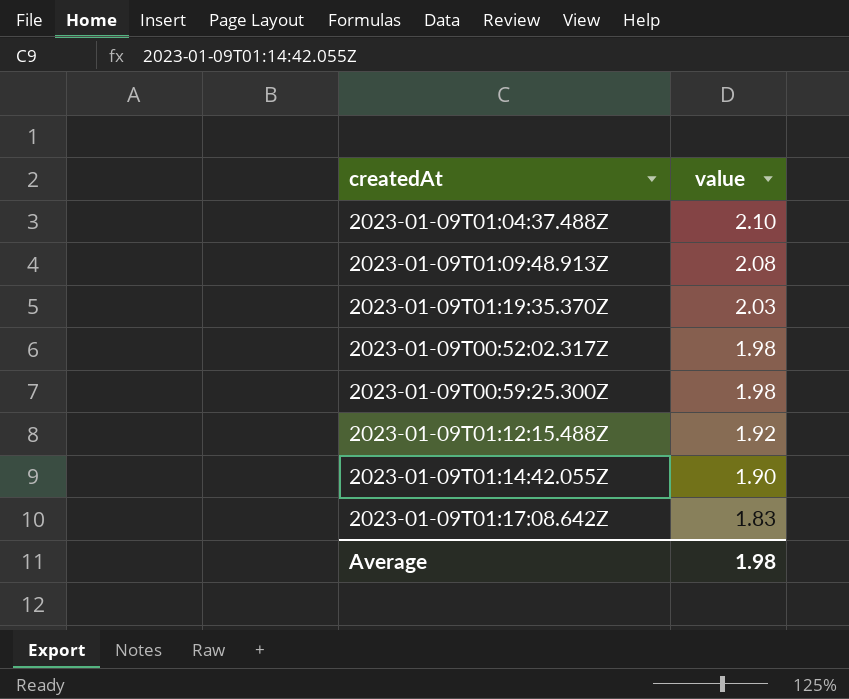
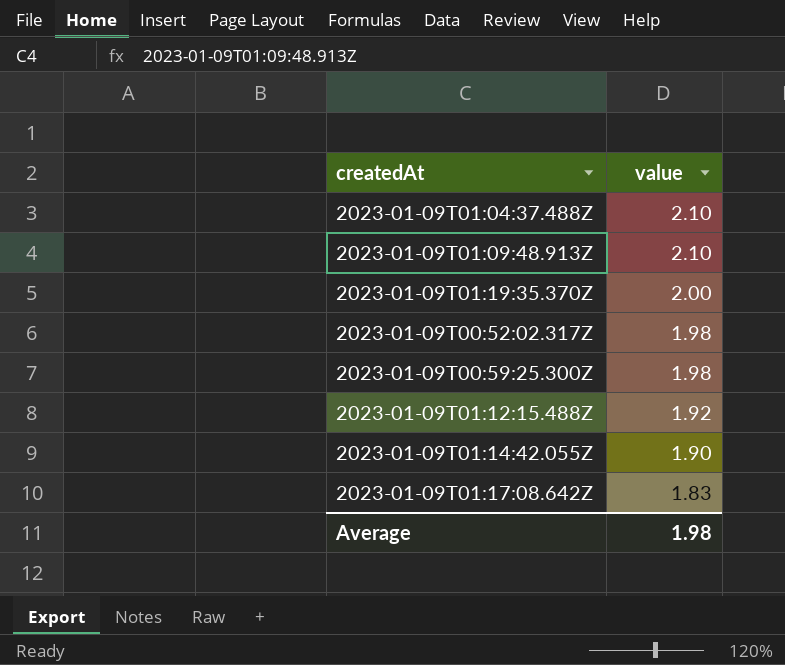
2023-01-09T01:09:48.913Z | value: 2.08 -> 2.10
2023-01-09T01:19:35.370Z | value: 2.03 -> 2.00

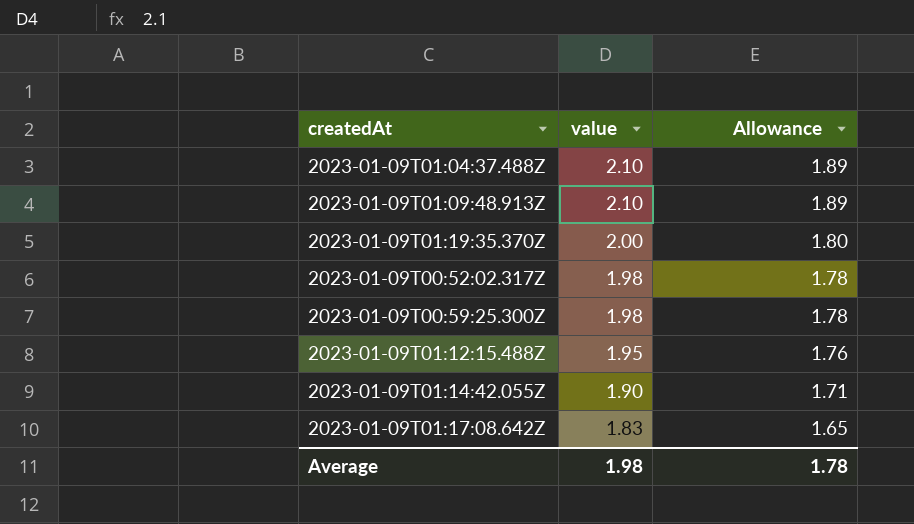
column Allowance | formula: none -> [value] * 0.9
2023-01-09T01:12:15.488Z | value: 1.92 -> 1.95

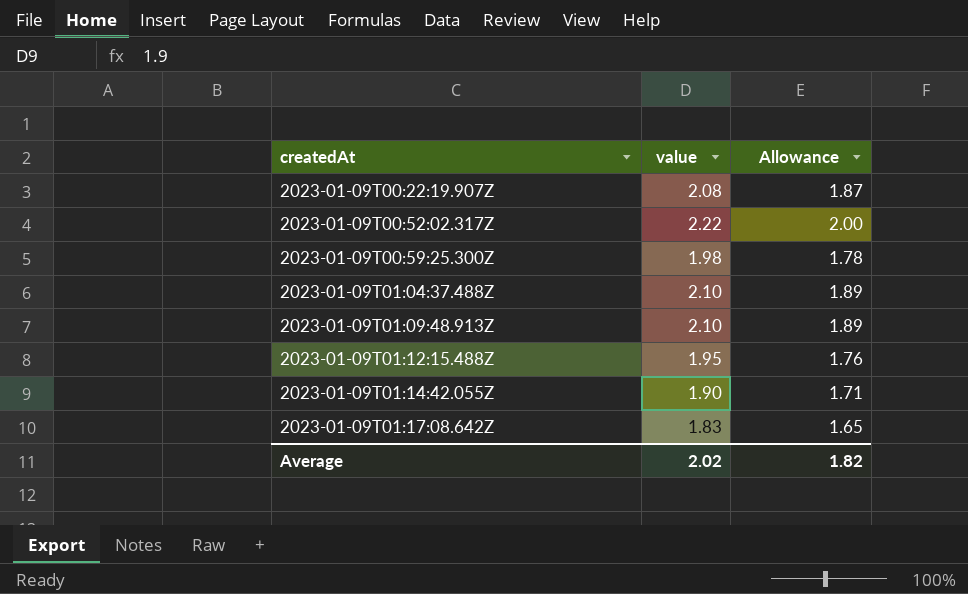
row order: value descending -> createdAt ascending
row 2023-01-09T01:19:35.370Z: 2.00 | 1.80 -> none
row 2023-01-09T00:22:19.907Z: none -> 2.08 | 1.87
2023-01-09T00:52:02.317Z | value: 1.98 -> 2.22
2023-01-09T00:52:02.317Z | Allowance: 1.78 -> 2.00
Average | value: 1.98 -> 2.02
Average | Allowance: 1.78 -> 1.82

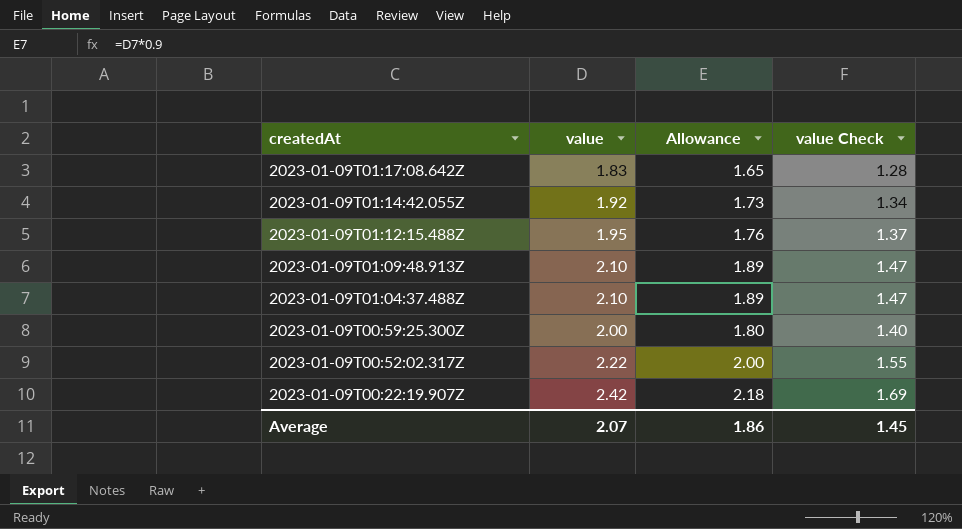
row order: createdAt ascending -> createdAt descending
column value Check | formula: none -> [value] * 0.7
2023-01-09T01:14:42.055Z | value: 1.90 -> 1.92
2023-01-09T01:14:42.055Z | Allowance: 1.71 -> 1.73
2023-01-09T00:59:25.300Z | value: 1.98 -> 2.00
2023-01-09T00:59:25.300Z | Allowance: 1.78 -> 1.80
2023-01-09T00:22:19.907Z | value: 2.08 -> 2.42
2023-01-09T00:22:19.907Z | Allowance: 1.87 -> 2.18
Average | value: 2.02 -> 2.07
Average | Allowance: 1.82 -> 1.86

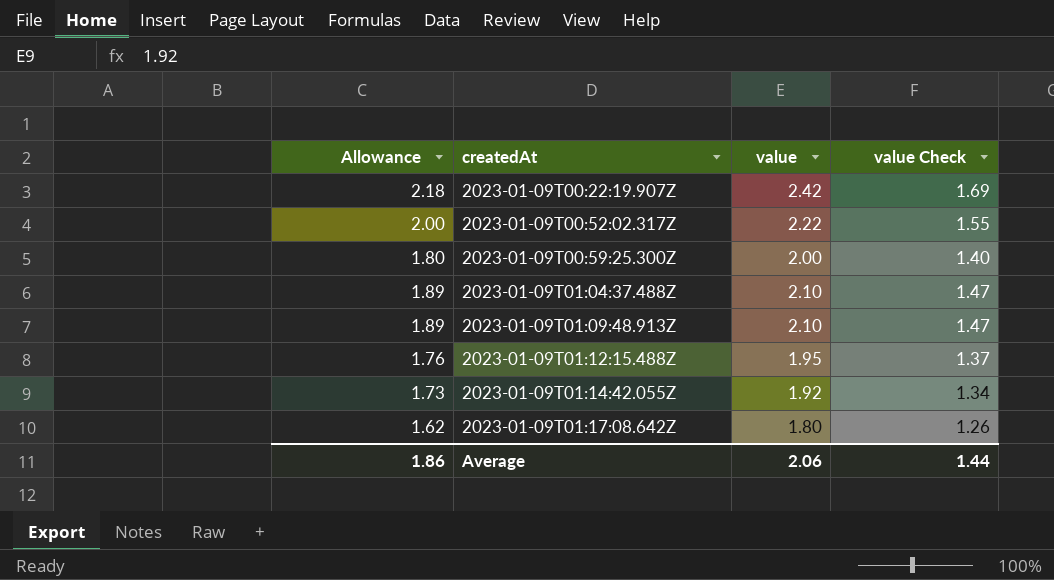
row order: createdAt descending -> createdAt ascending
column Allowance | position: 3 -> 1
2023-01-09T01:17:08.642Z | Allowance: 1.65 -> 1.62
2023-01-09T01:17:08.642Z | value: 1.83 -> 1.80
2023-01-09T01:17:08.642Z | value Check: 1.28 -> 1.26
Average | value: 2.07 -> 2.06
Average | value Check: 1.45 -> 1.44

